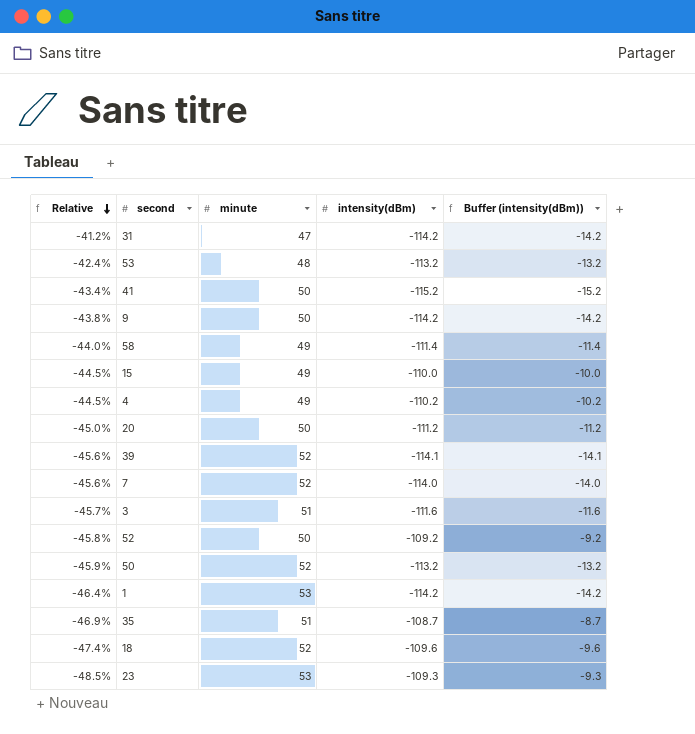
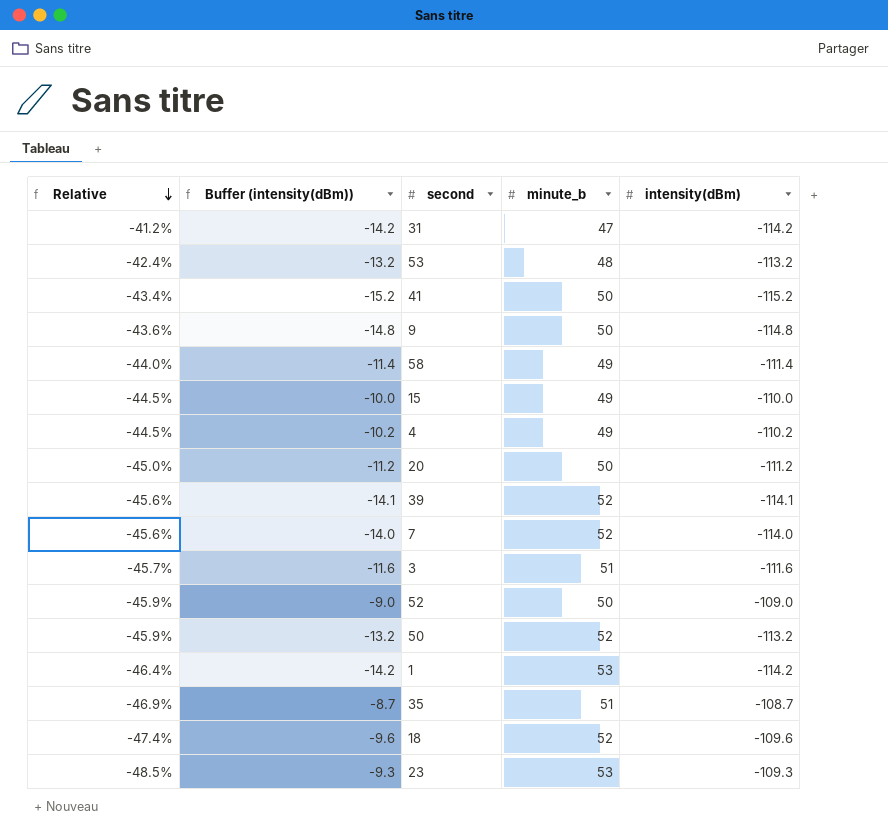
column Buffer (intensity(dBm)) | position: 5 -> 2
column name: minute -> minute_b
9 | Relative: -43.8% -> -43.6%
9 | Buffer (intensity(dBm)): -14.2 -> -14.8
9 | intensity(dBm): -114.2 -> -114.8
52 | Relative: -45.8% -> -45.9%
52 | Buffer (intensity(dBm)): -9.2 -> -9.0
52 | intensity(dBm): -109.2 -> -109.0

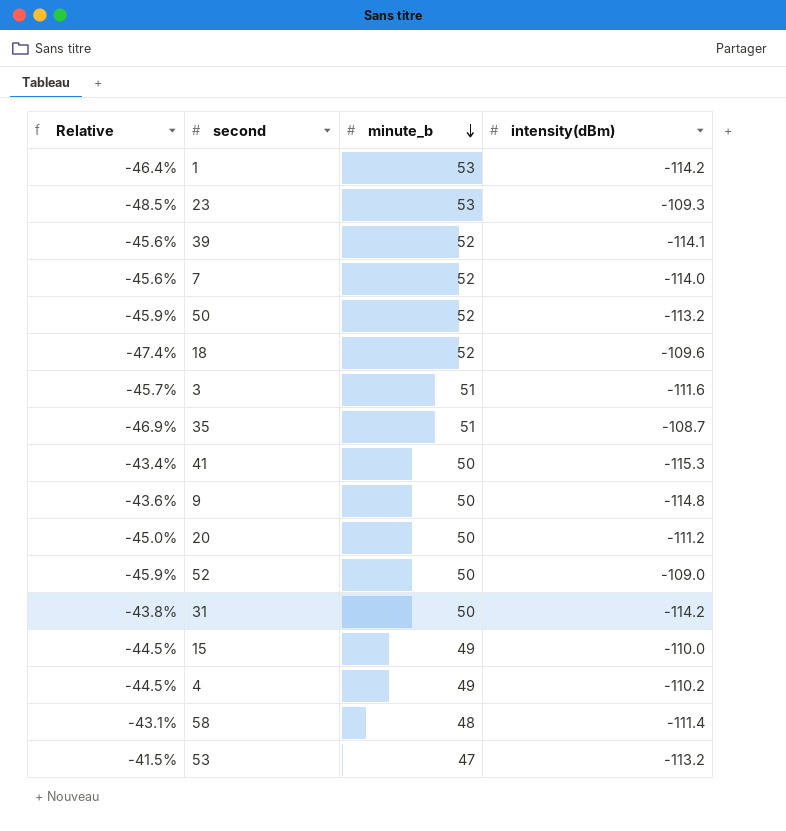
row order: Relative descending -> minute_b descending
column Buffer (intensity(dBm)) | formula: [intensity(dBm)] + 100 -> none
41 | intensity(dBm): -115.2 -> -115.3
31 | Relative: -41.2% -> -43.8%
31 | minute_b: 47 -> 50
58 | Relative: -44.0% -> -43.1%
58 | minute_b: 49 -> 48
53 | Relative: -42.4% -> -41.5%
53 | minute_b: 48 -> 47

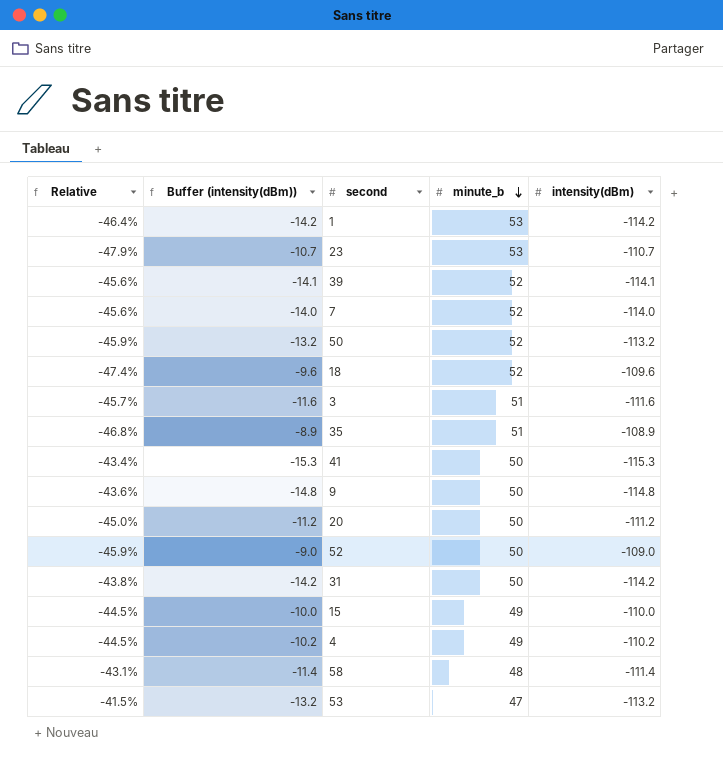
column Buffer (intensity(dBm)) | formula: none -> [intensity(dBm)] + 100
23 | Relative: -48.5% -> -47.9%
23 | intensity(dBm): -109.3 -> -110.7
35 | Relative: -46.9% -> -46.8%
35 | intensity(dBm): -108.7 -> -108.9

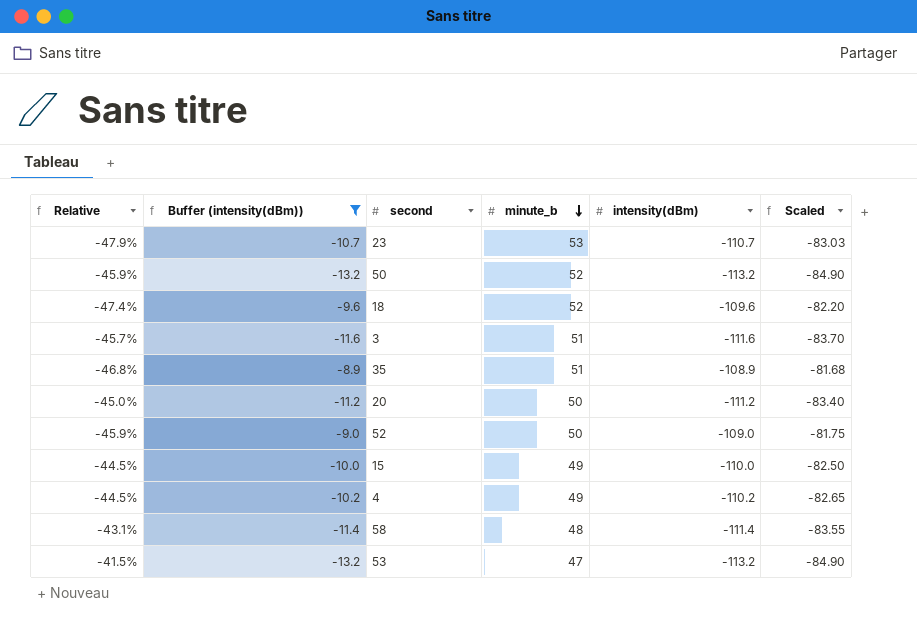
filter: none -> Buffer (intensity(dBm)) >= -13.2
column Scaled | formula: none -> [intensity(dBm)] * 0.75

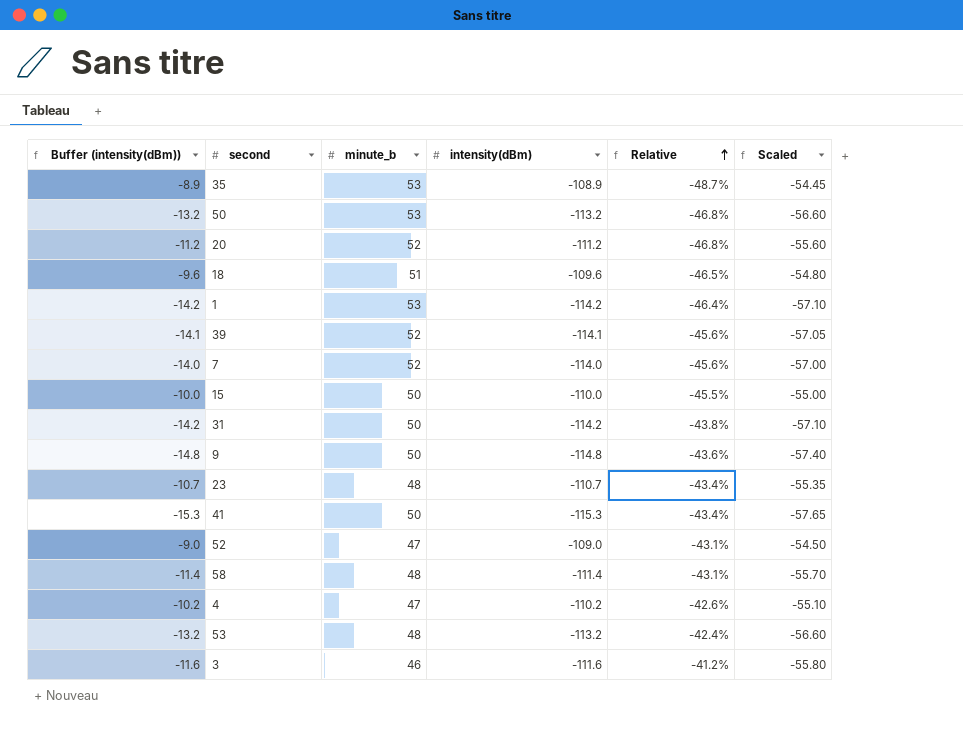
filter: Buffer (intensity(dBm)) >= -13.2 -> none
row order: minute_b descending -> Relative ascending
column Relative | position: 1 -> 5
column Scaled | formula: [intensity(dBm)] * 0.75 -> [intensity(dBm)] * 0.5
35 | minute_b: 51 -> 53
35 | Relative: -46.8% -> -48.7%
50 | minute_b: 52 -> 53
50 | Relative: -45.9% -> -46.8%
20 | minute_b: 50 -> 52
20 | Relative: -45.0% -> -46.8%
18 | minute_b: 52 -> 51
18 | Relative: -47.4% -> -46.5%
15 | minute_b: 49 -> 50
15 | Relative: -44.5% -> -45.5%
23 | minute_b: 53 -> 48
23 | Relative: -47.9% -> -43.4%
52 | minute_b: 50 -> 47
52 | Relative: -45.9% -> -43.1%
4 | minute_b: 49 -> 47
4 | Relative: -44.5% -> -42.6%
53 | minute_b: 47 -> 48
53 | Relative: -41.5% -> -42.4%
3 | minute_b: 51 -> 46
3 | Relative: -45.7% -> -41.2%

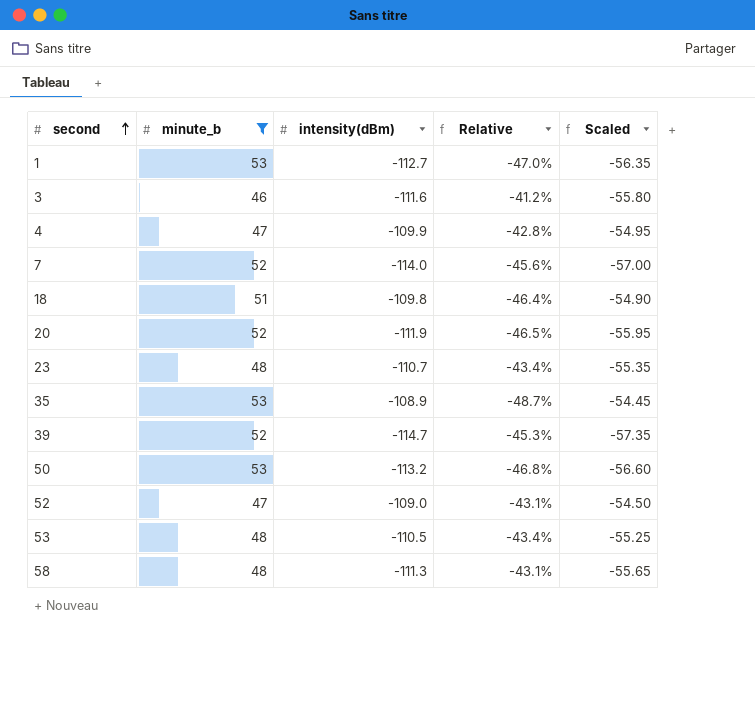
filter: none -> minute_b != 50
row order: Relative ascending -> second ascending
column Buffer (intensity(dBm)) | formula: [intensity(dBm)] + 100 -> none
1 | intensity(dBm): -114.2 -> -112.7
1 | Relative: -46.4% -> -47.0%
1 | Scaled: -57.10 -> -56.35
4 | intensity(dBm): -110.2 -> -109.9
4 | Relative: -42.6% -> -42.8%
4 | Scaled: -55.10 -> -54.95
18 | intensity(dBm): -109.6 -> -109.8
18 | Relative: -46.5% -> -46.4%
18 | Scaled: -54.80 -> -54.90
20 | intensity(dBm): -111.2 -> -111.9
20 | Relative: -46.8% -> -46.5%
20 | Scaled: -55.60 -> -55.95
39 | intensity(dBm): -114.1 -> -114.7
39 | Relative: -45.6% -> -45.3%
39 | Scaled: -57.05 -> -57.35
53 | intensity(dBm): -113.2 -> -110.5
53 | Relative: -42.4% -> -43.4%
53 | Scaled: -56.60 -> -55.25
58 | intensity(dBm): -111.4 -> -111.3
58 | Scaled: -55.70 -> -55.65

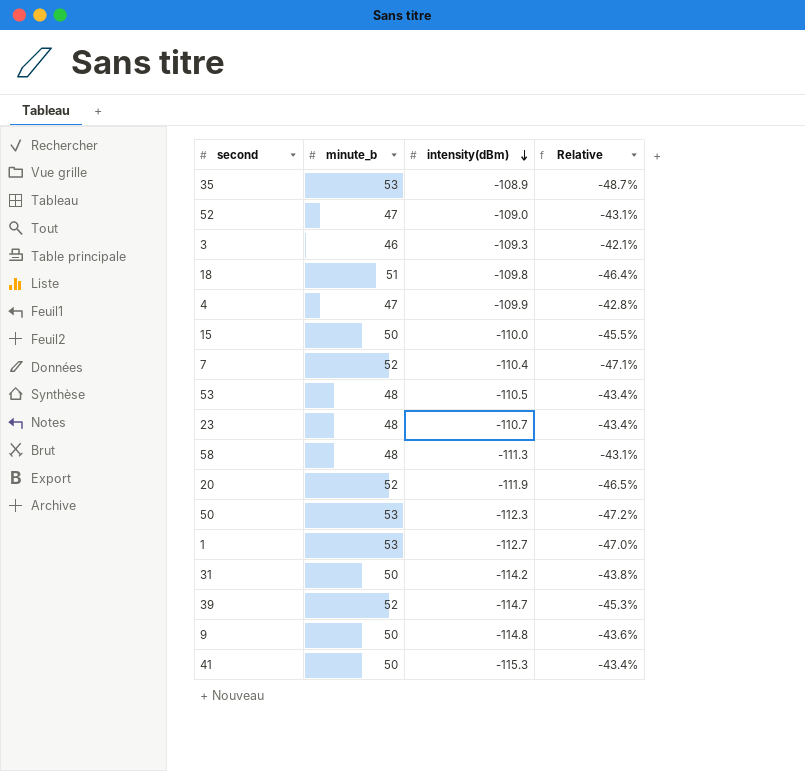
filter: minute_b != 50 -> none
row order: second ascending -> intensity(dBm) descending
column Scaled | formula: [intensity(dBm)] * 0.5 -> none
3 | intensity(dBm): -111.6 -> -109.3
3 | Relative: -41.2% -> -42.1%
7 | intensity(dBm): -114.0 -> -110.4
7 | Relative: -45.6% -> -47.1%
50 | intensity(dBm): -113.2 -> -112.3
50 | Relative: -46.8% -> -47.2%

